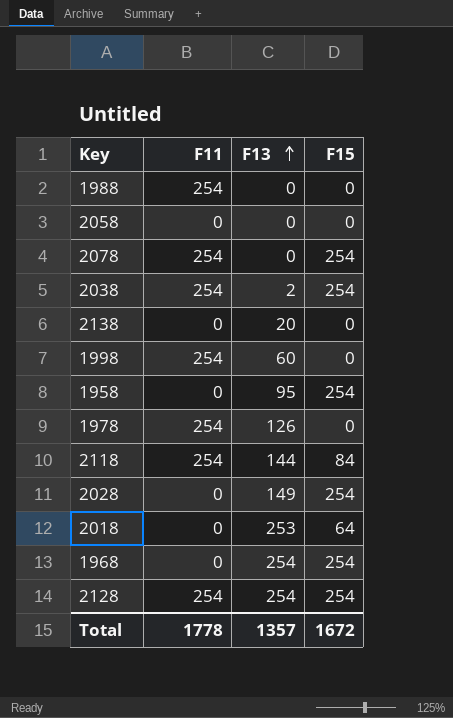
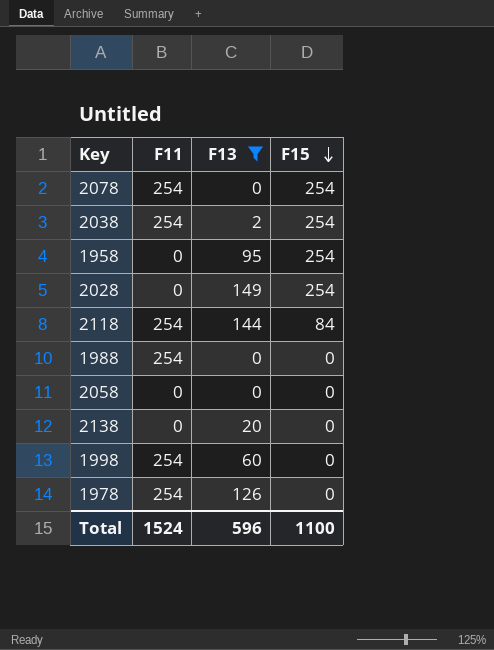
filter: none -> F13 <= 149
row order: F13 ascending -> F15 descending
Total | F11: 1778 -> 1524
Total | F13: 1357 -> 596
Total | F15: 1672 -> 1100

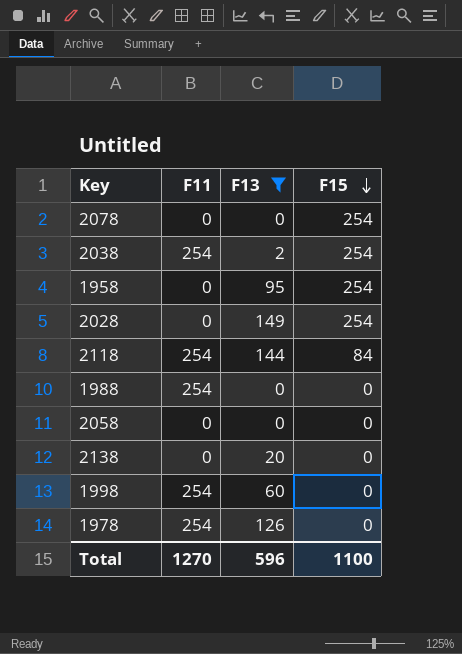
2078 | F11: 254 -> 0
Total | F11: 1524 -> 1270

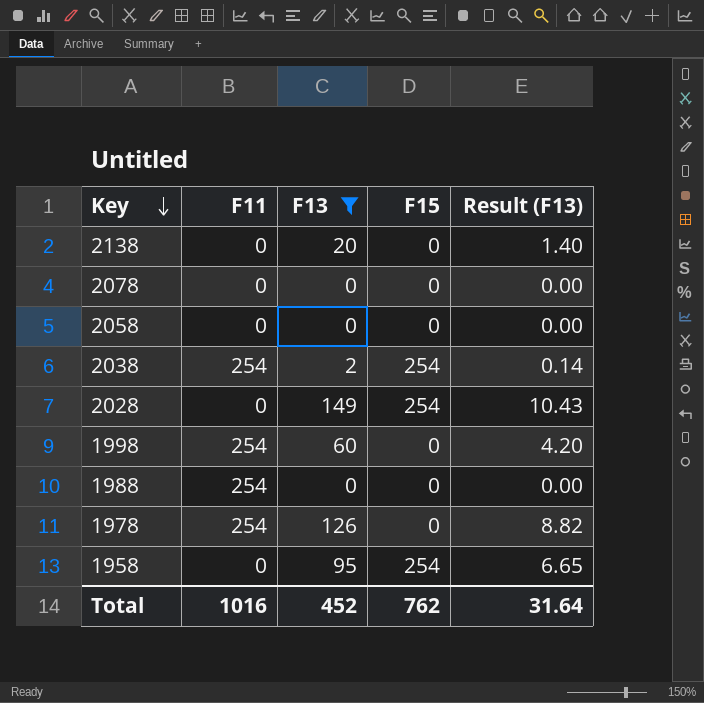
row order: F15 descending -> Key descending
column Result (F13) | formula: none -> [F13] * 0.07
row 2118: 254 | 144 | 84 -> none
2078 | F15: 254 -> 0
Total | F11: 1270 -> 1016
Total | F13: 596 -> 452
Total | F15: 1100 -> 762

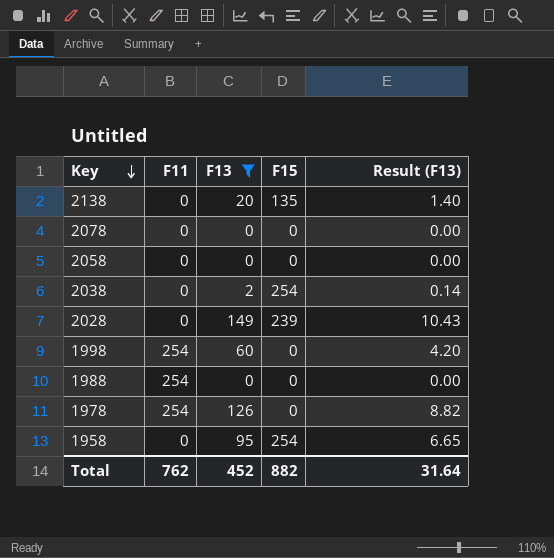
2138 | F15: 0 -> 135
2038 | F11: 254 -> 0
2028 | F15: 254 -> 239
Total | F11: 1016 -> 762
Total | F15: 762 -> 882

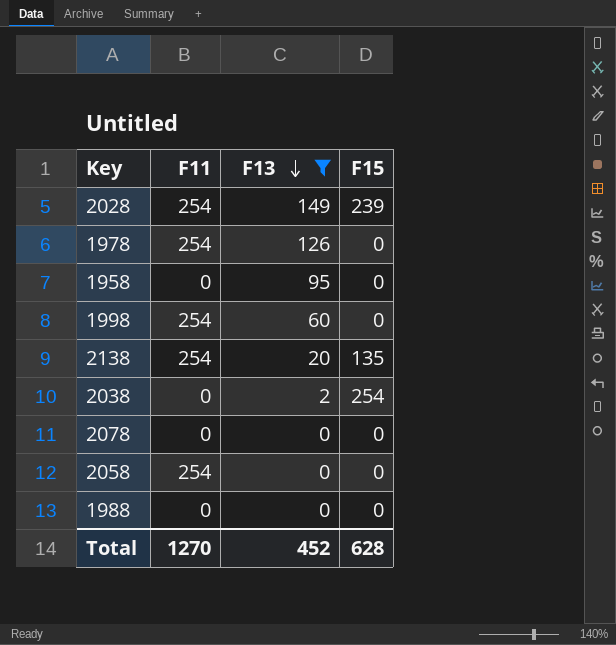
row order: Key descending -> F13 descending
column Result (F13) | formula: [F13] * 0.07 -> none
2028 | F11: 0 -> 254
1958 | F15: 254 -> 0
2138 | F11: 0 -> 254
2058 | F11: 0 -> 254
1988 | F11: 254 -> 0
Total | F11: 762 -> 1270
Total | F15: 882 -> 628

